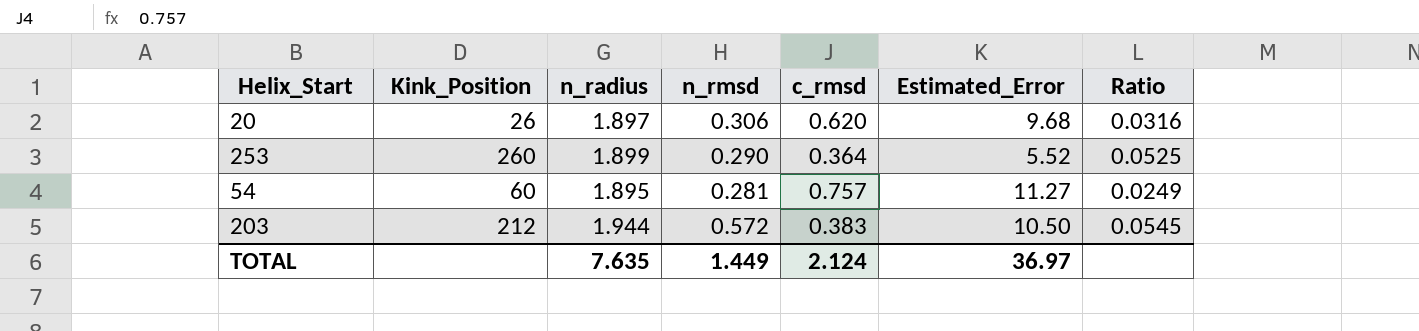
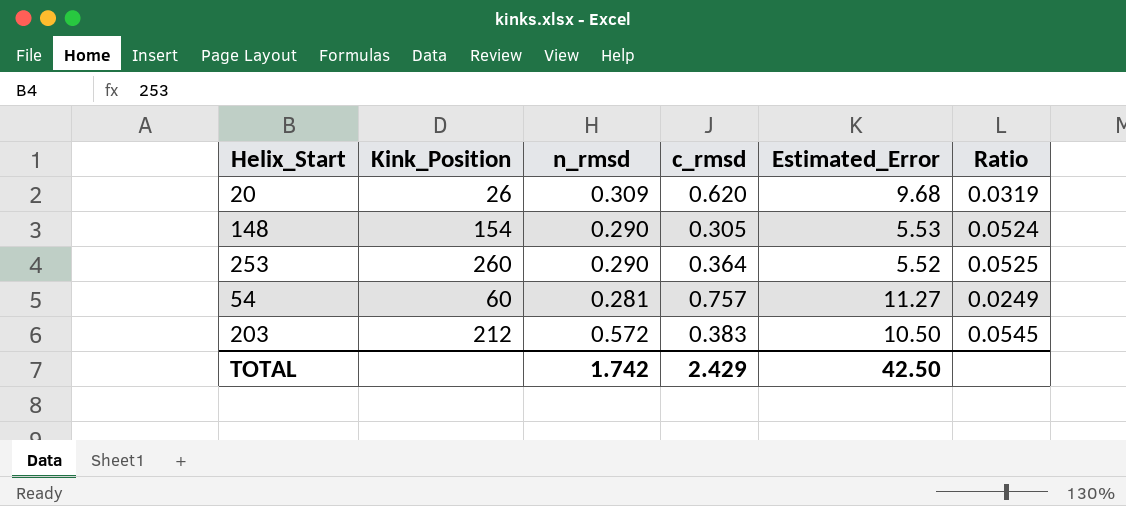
column n_radius | position: 3 -> none
20 | n_rmsd: 0.306 -> 0.309
20 | Ratio: 0.0316 -> 0.0319
row 148: none -> 154 | 0.290 | 0.305 | 5.53 | 0.0524
TOTAL | n_rmsd: 1.449 -> 1.742
TOTAL | c_rmsd: 2.124 -> 2.429
TOTAL | Estimated_Error: 36.97 -> 42.50

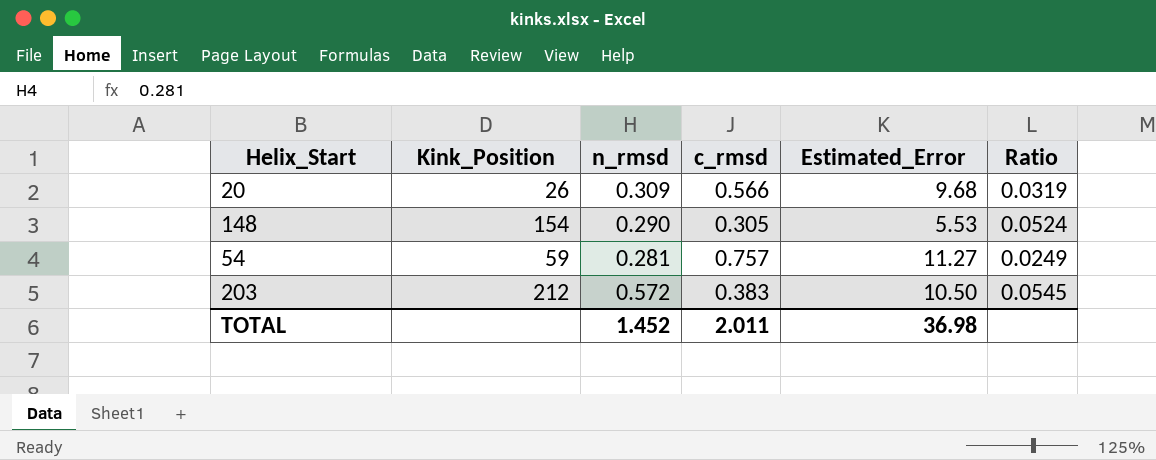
row 253: 260 | 0.290 | 0.364 | 5.52 | 0.0525 -> none
20 | c_rmsd: 0.620 -> 0.566
54 | Kink_Position: 60 -> 59
TOTAL | n_rmsd: 1.742 -> 1.452
TOTAL | c_rmsd: 2.429 -> 2.011
TOTAL | Estimated_Error: 42.50 -> 36.98

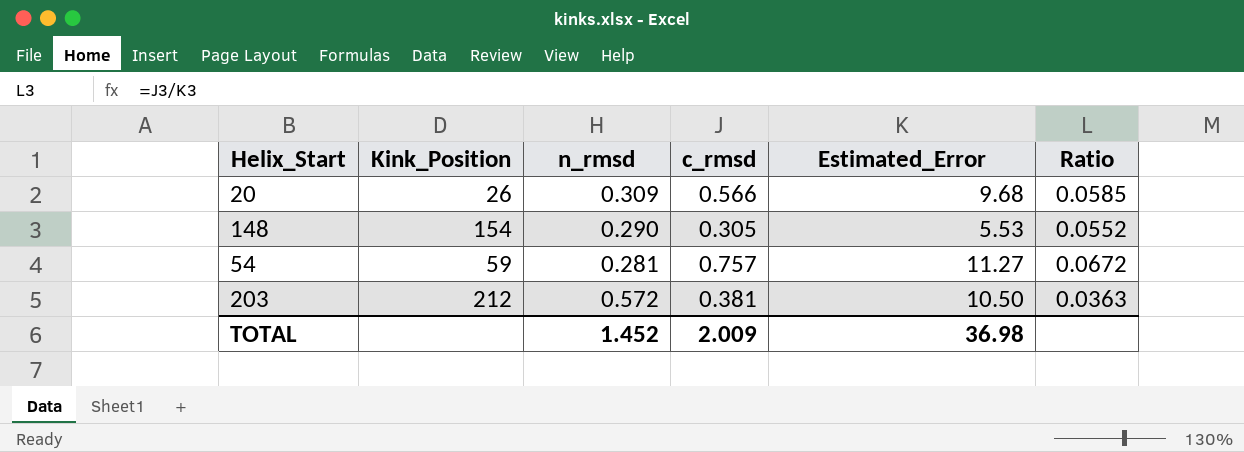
column Ratio | formula: [n_rmsd] / [Estimated_Error] -> [c_rmsd] / [Estimated_Error]
203 | c_rmsd: 0.383 -> 0.381
TOTAL | c_rmsd: 2.011 -> 2.009

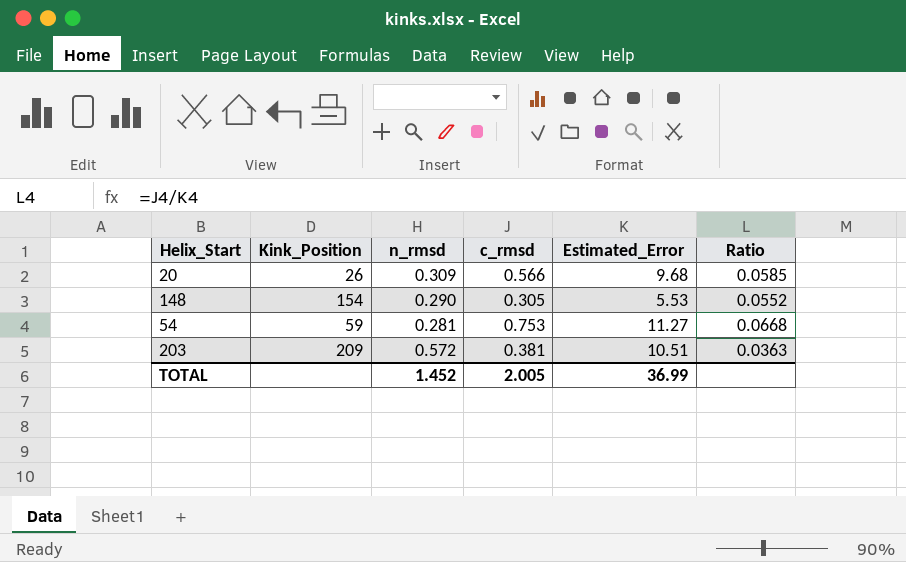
54 | c_rmsd: 0.757 -> 0.753
54 | Ratio: 0.0672 -> 0.0668
203 | Kink_Position: 212 -> 209
203 | Estimated_Error: 10.50 -> 10.51
TOTAL | c_rmsd: 2.009 -> 2.005
TOTAL | Estimated_Error: 36.98 -> 36.99

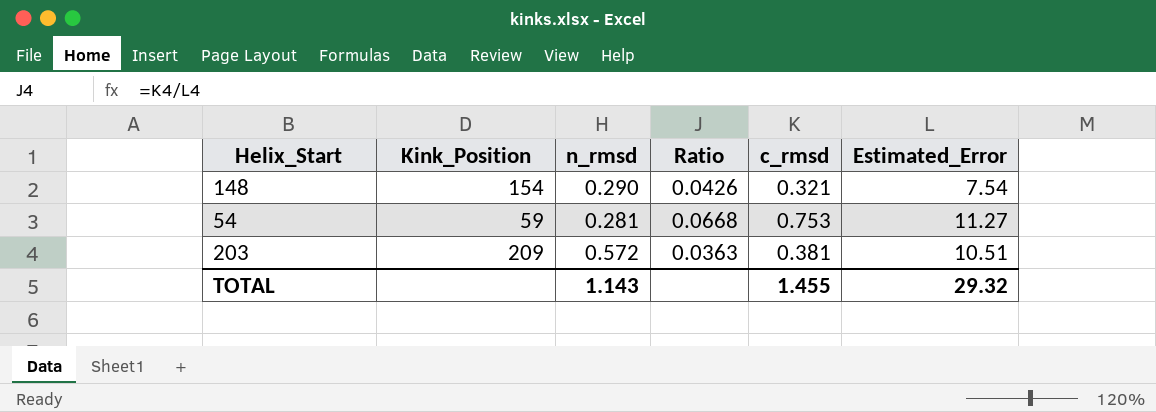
column Ratio | position: 6 -> 4
row 20: 26 | 0.309 | 0.566 | 9.68 | 0.0585 -> none
148 | Ratio: 0.0552 -> 0.0426
148 | c_rmsd: 0.305 -> 0.321
148 | Estimated_Error: 5.53 -> 7.54
TOTAL | n_rmsd: 1.452 -> 1.143
TOTAL | c_rmsd: 2.005 -> 1.455
TOTAL | Estimated_Error: 36.99 -> 29.32

